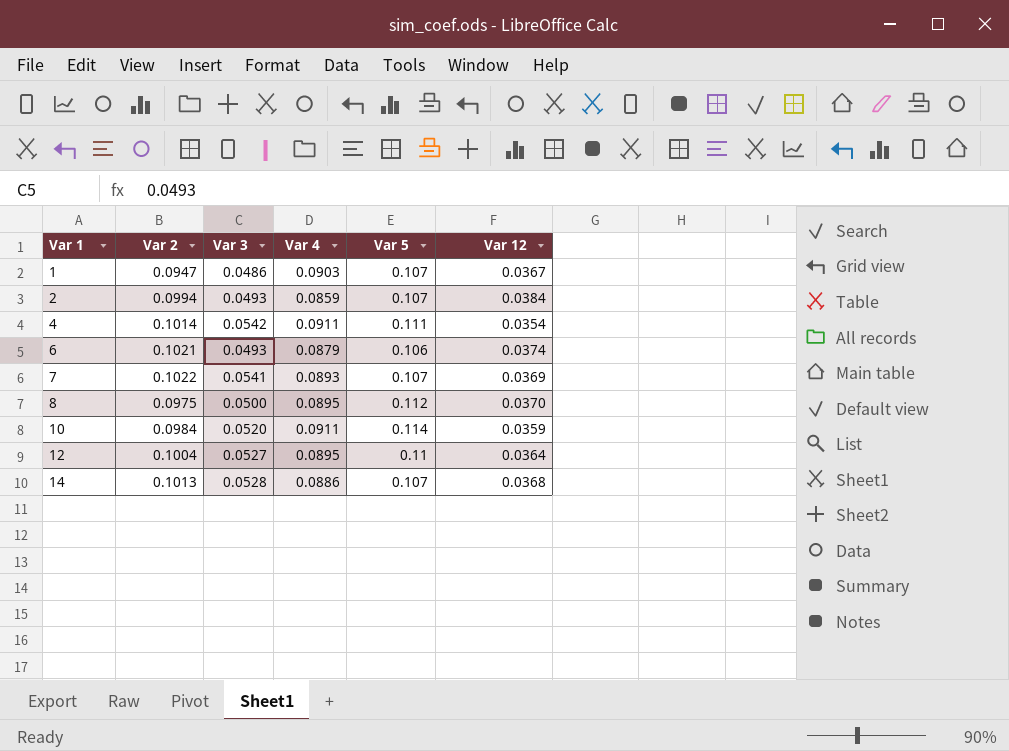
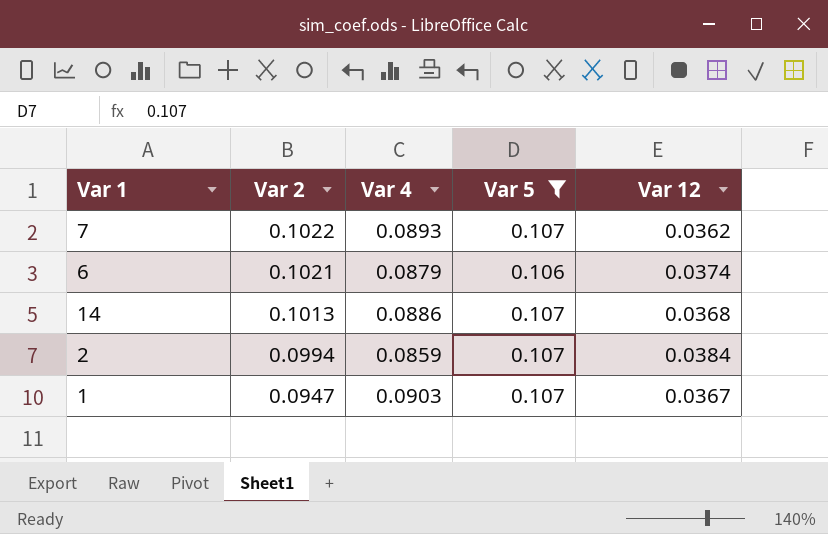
filter: none -> Var 5 <= 0.107
row order: Var 1 ascending -> Var 2 descending
column Var 3 | position: 3 -> none
7 | Var 12: 0.0369 -> 0.0362

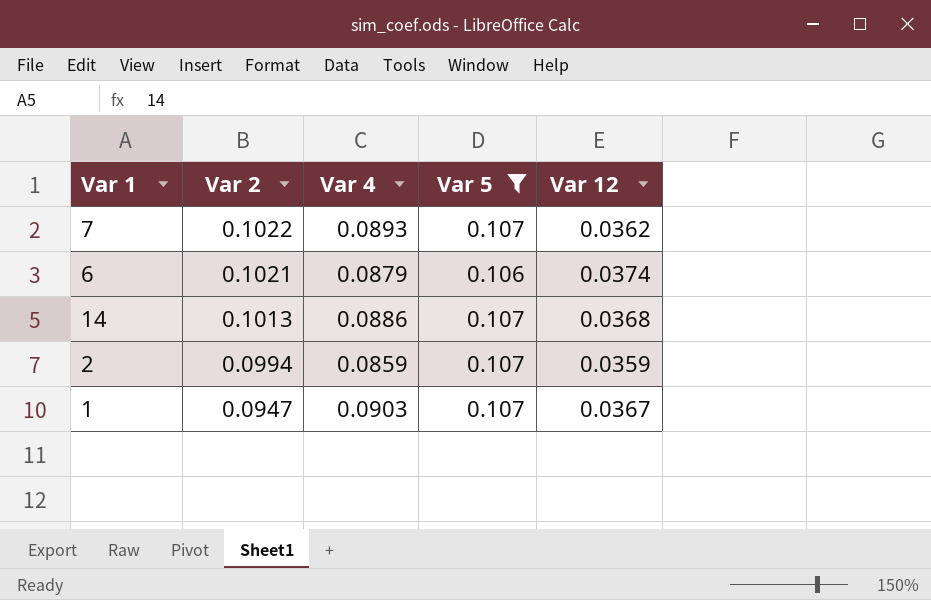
2 | Var 12: 0.0384 -> 0.0359

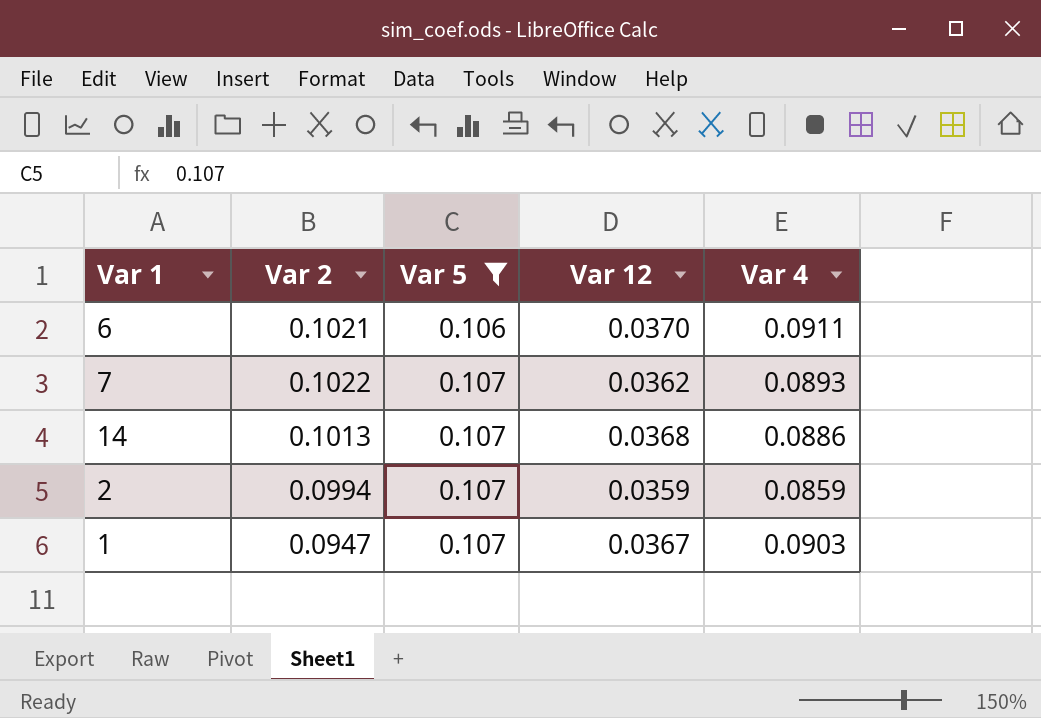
row order: Var 2 descending -> Var 5 ascending
column Var 4 | position: 3 -> 5
6 | Var 12: 0.0374 -> 0.0370
6 | Var 4: 0.0879 -> 0.0911

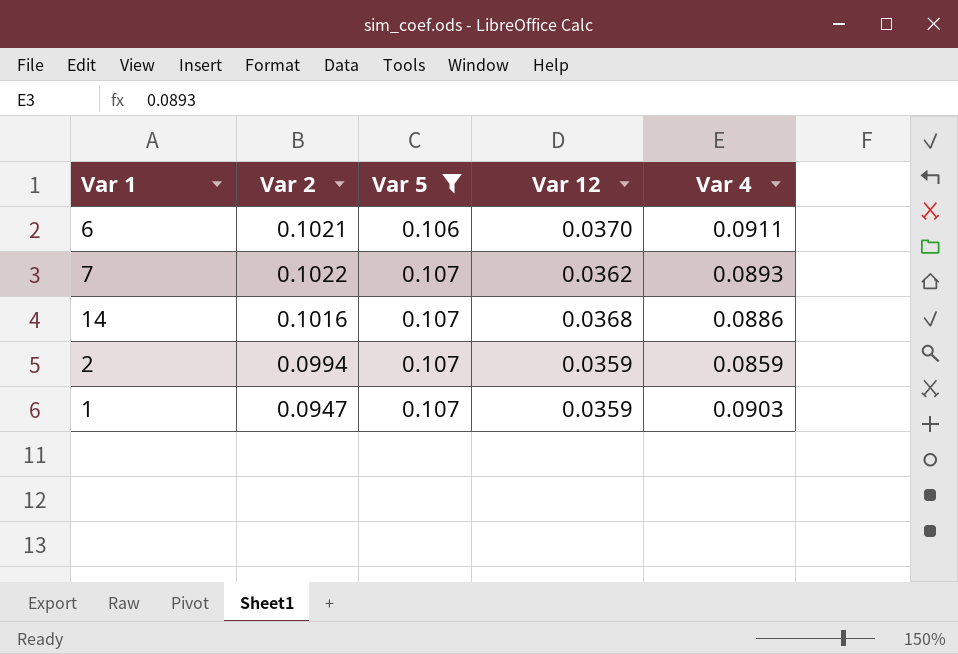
14 | Var 2: 0.1013 -> 0.1016
1 | Var 12: 0.0367 -> 0.0359

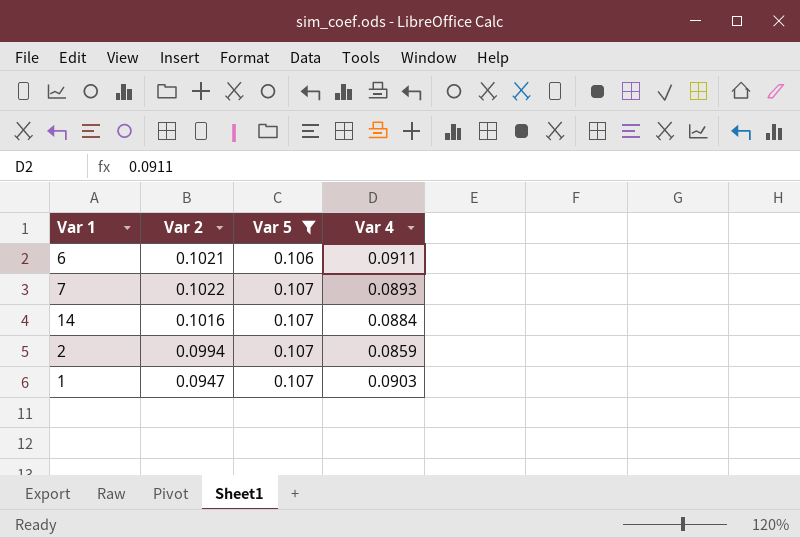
column Var 12 | position: 4 -> none
14 | Var 4: 0.0886 -> 0.0884

